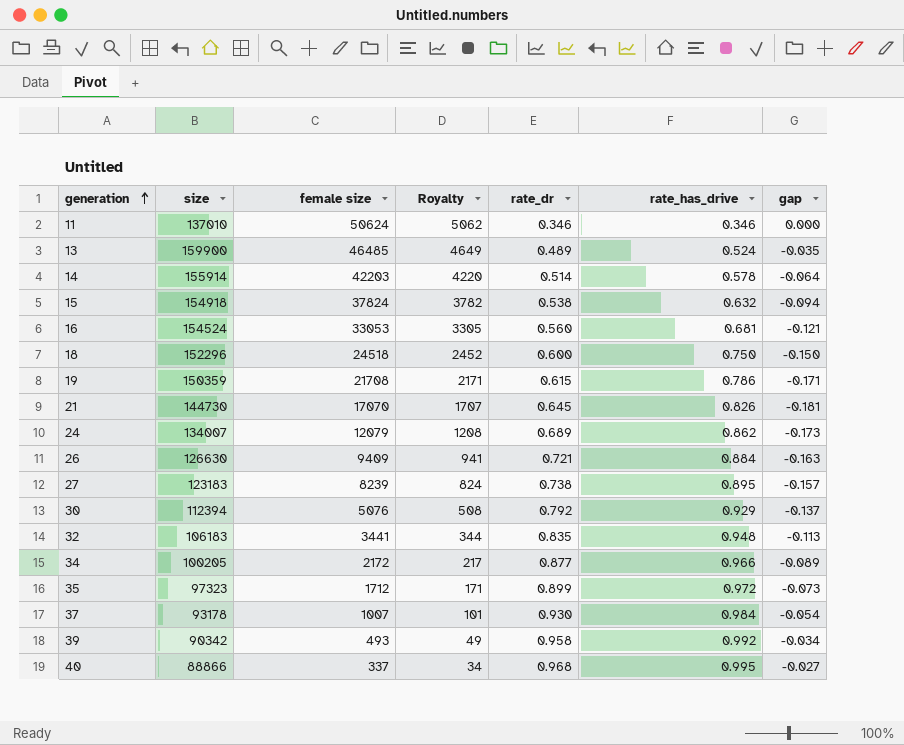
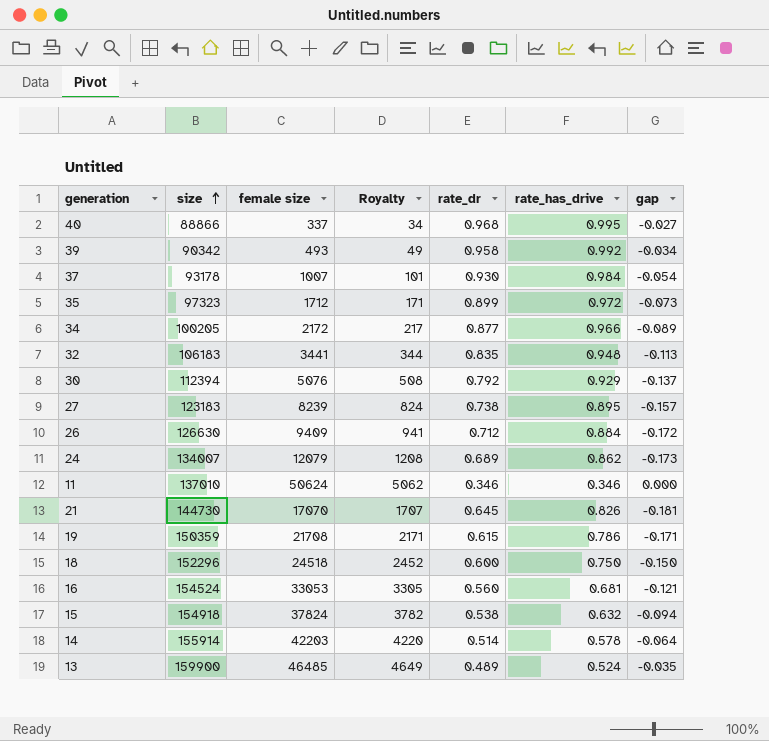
row order: generation ascending -> size ascending
26 | rate_dr: 0.721 -> 0.712
26 | gap: -0.163 -> -0.172

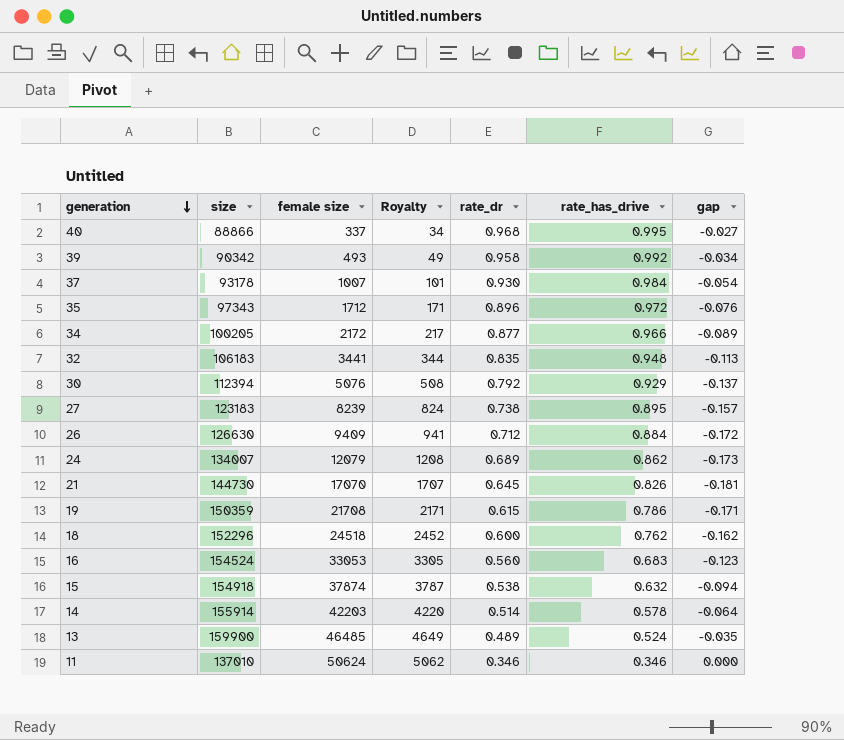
row order: size ascending -> generation descending
35 | size: 97323 -> 97343
35 | rate_dr: 0.899 -> 0.896
35 | gap: -0.073 -> -0.076
18 | rate_has_drive: 0.750 -> 0.762
18 | gap: -0.150 -> -0.162
16 | rate_has_drive: 0.681 -> 0.683
16 | gap: -0.121 -> -0.123
15 | female size: 37824 -> 37874
15 | Royalty: 3782 -> 3787

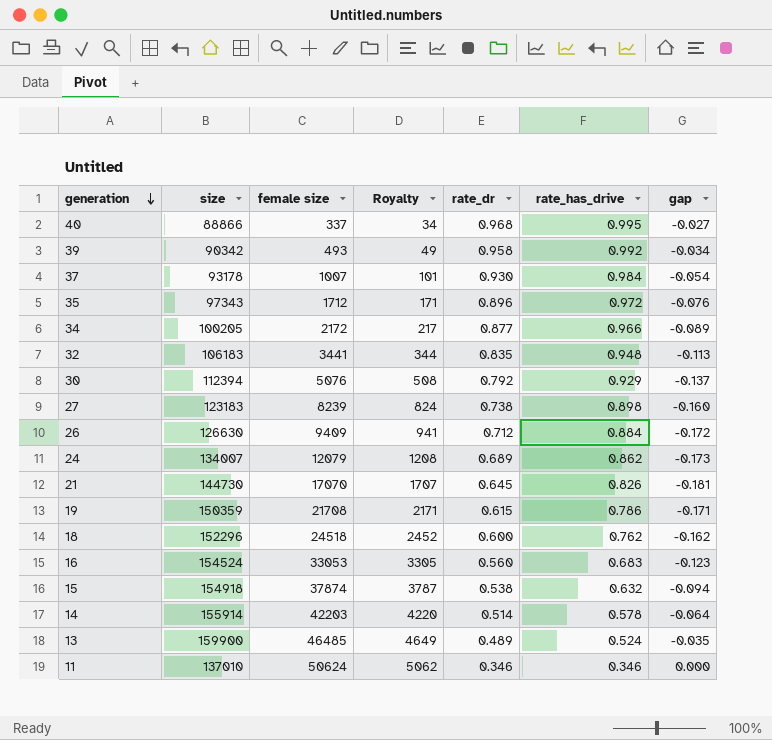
27 | rate_has_drive: 0.895 -> 0.898
27 | gap: -0.157 -> -0.160

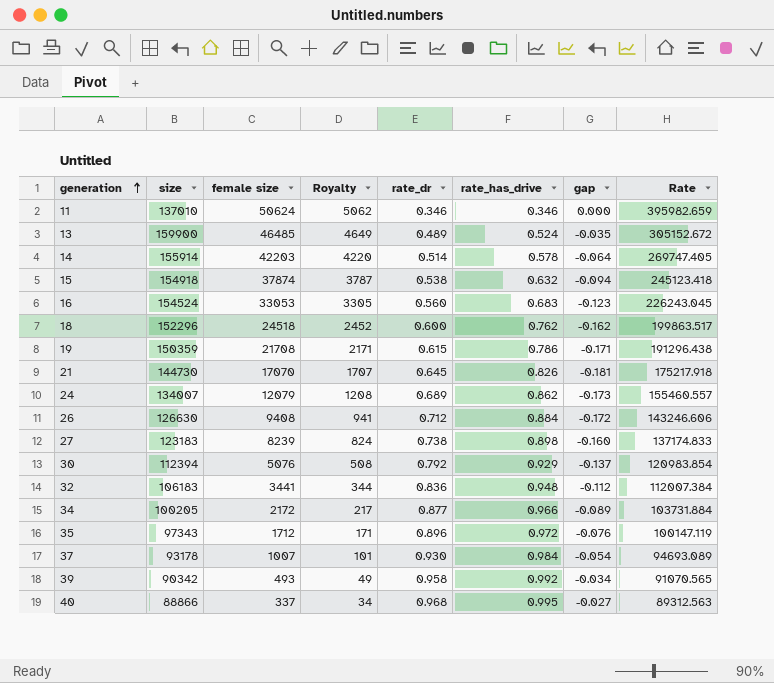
row order: generation descending -> generation ascending
column Rate | formula: none -> [size] / [rate_has_drive]
26 | female size: 9409 -> 9408
32 | rate_dr: 0.835 -> 0.836
32 | gap: -0.113 -> -0.112

